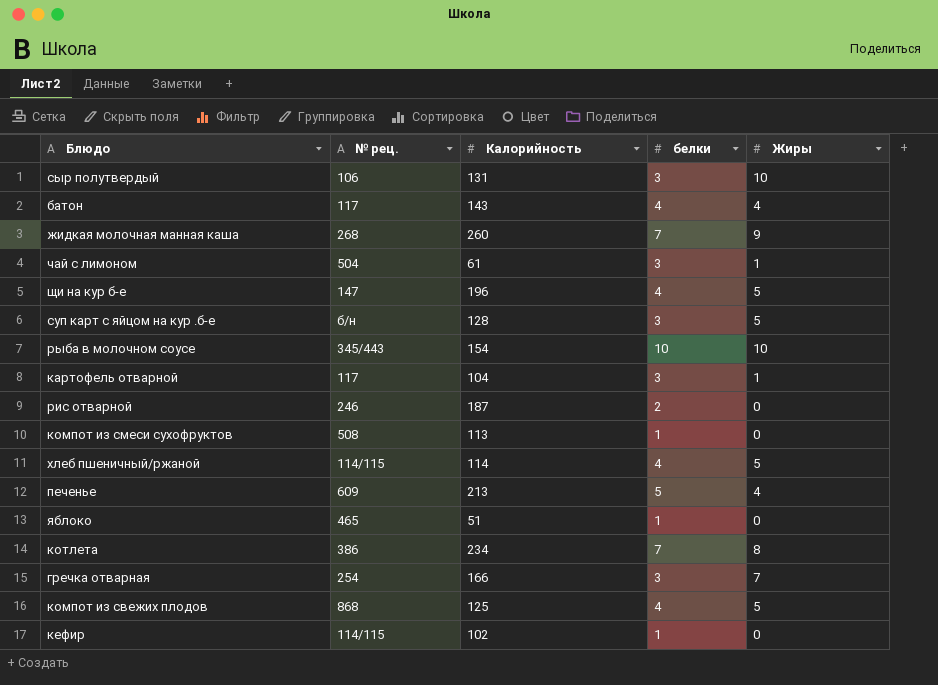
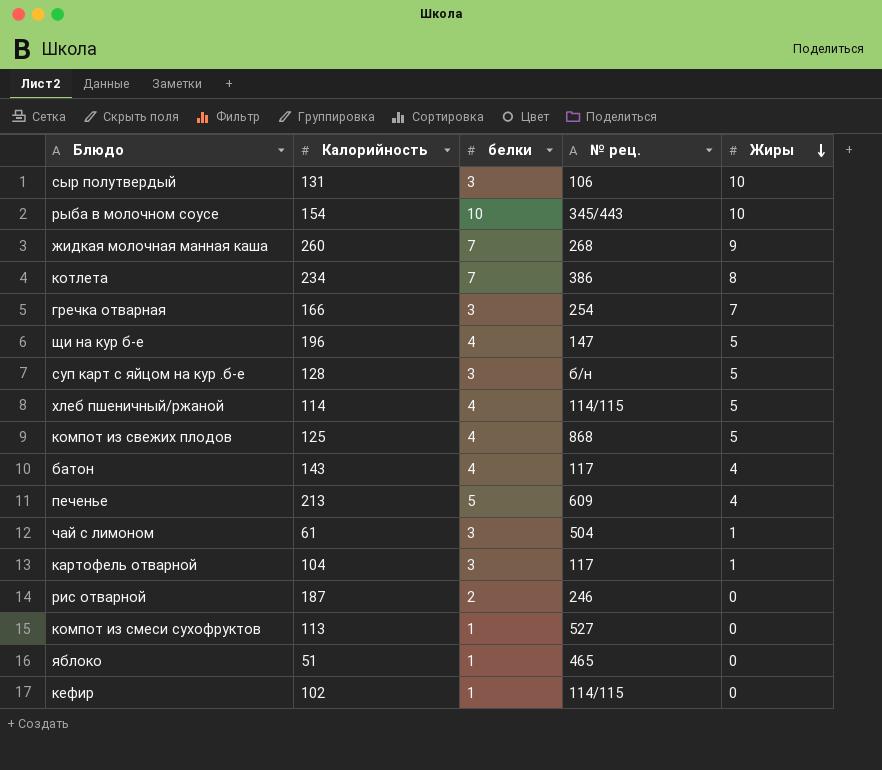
row order: none -> Жиры descending
column № рец. | position: 2 -> 4
компот из смеси сухофруктов | № рец.: 508 -> 527

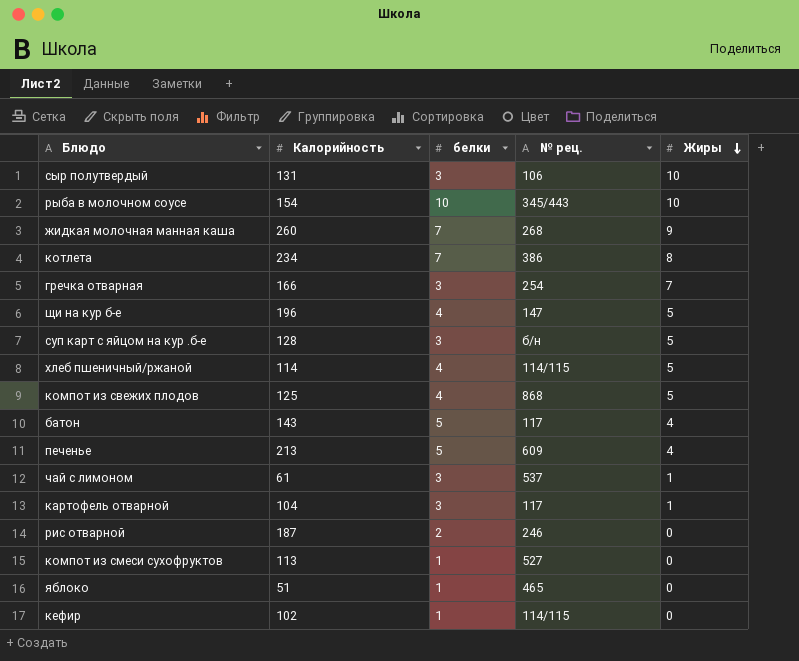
батон | белки: 4 -> 5
чай с лимоном | № рец.: 504 -> 537

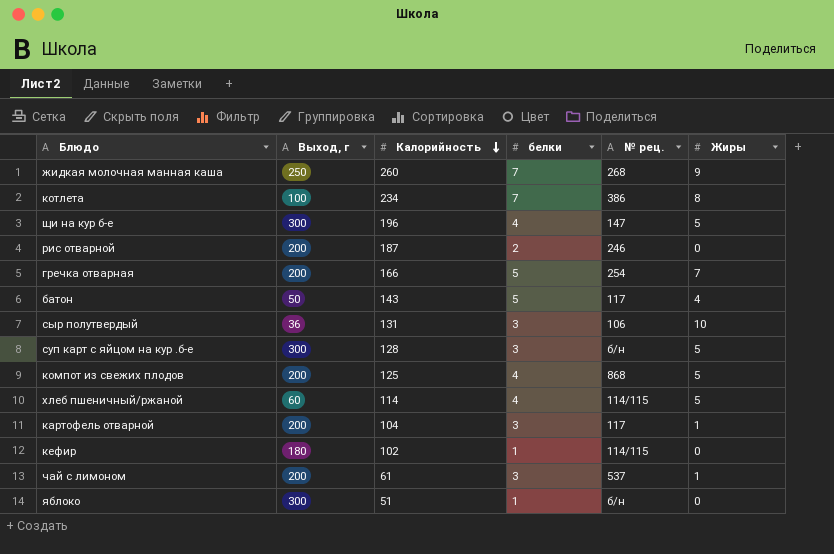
row order: Жиры descending -> Калорийность descending
column Выход, г | position: none -> 2
row рыба в молочном соусе: 154 | 10 | 345/443 | 10 -> none
row печенье: 213 | 5 | 609 | 4 -> none
row компот из смеси сухофруктов: 113 | 1 | 527 | 0 -> none
гречка отварная | белки: 3 -> 5
яблоко | № рец.: 465 -> б/н

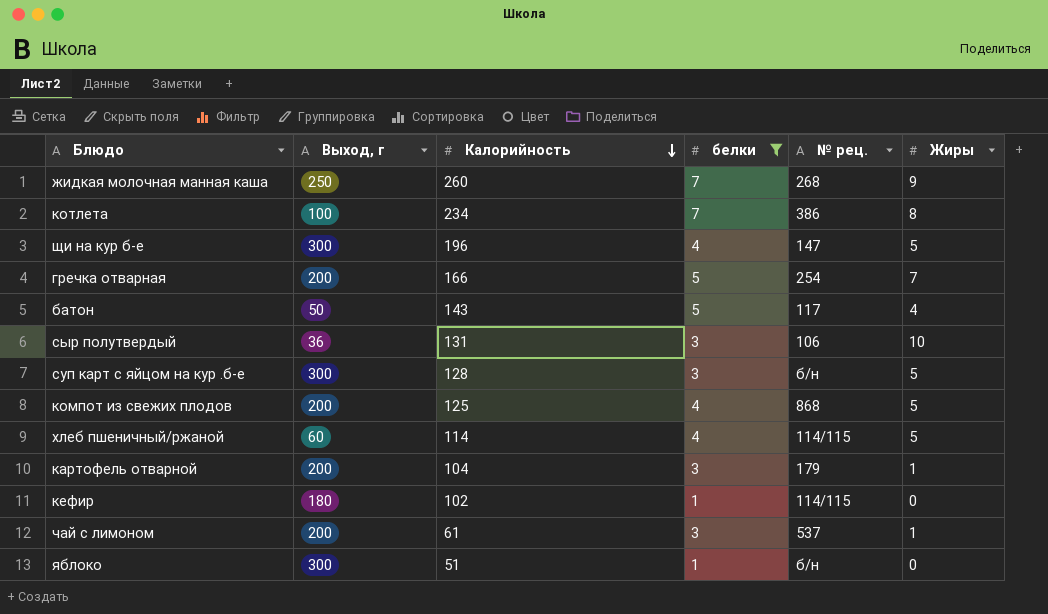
filter: none -> белки != 2
картофель отварной | № рец.: 117 -> 179

